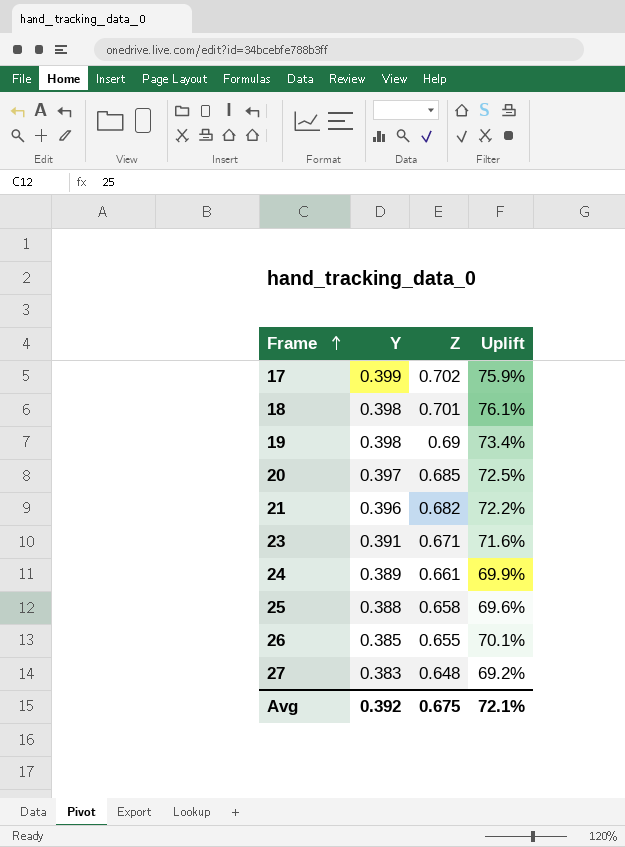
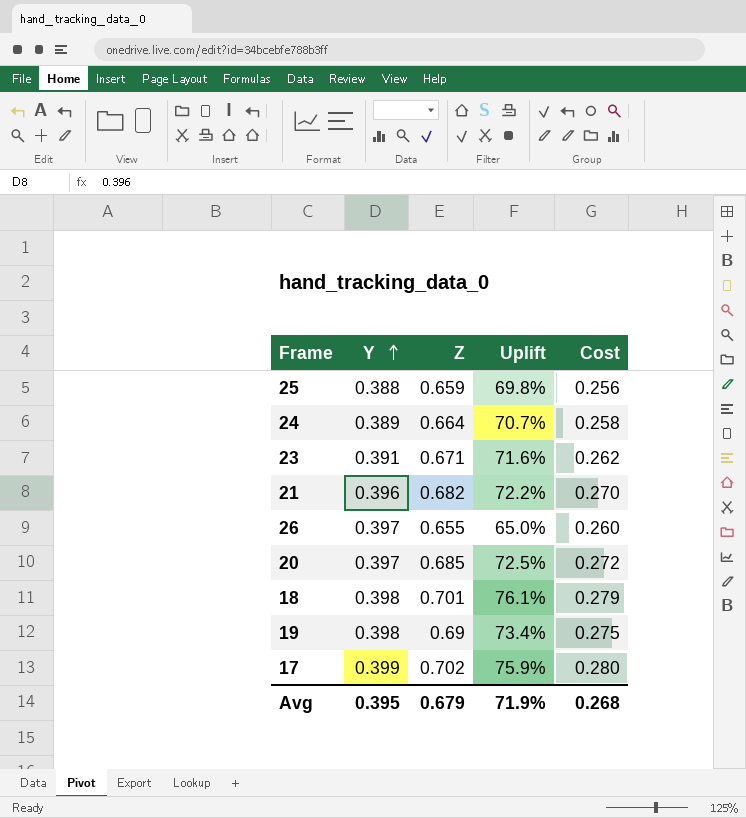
row order: Frame ascending -> Y ascending
column Cost | formula: none -> [Y] * [Z]
row 27: 0.383 | 0.648 | 69.2% -> none
25 | Z: 0.658 -> 0.659
25 | Uplift: 69.6% -> 69.8%
24 | Z: 0.661 -> 0.664
24 | Uplift: 69.9% -> 70.7%
26 | Y: 0.385 -> 0.397
26 | Uplift: 70.1% -> 65.0%
Avg | Y: 0.392 -> 0.395
Avg | Z: 0.675 -> 0.679
Avg | Uplift: 72.1% -> 71.9%

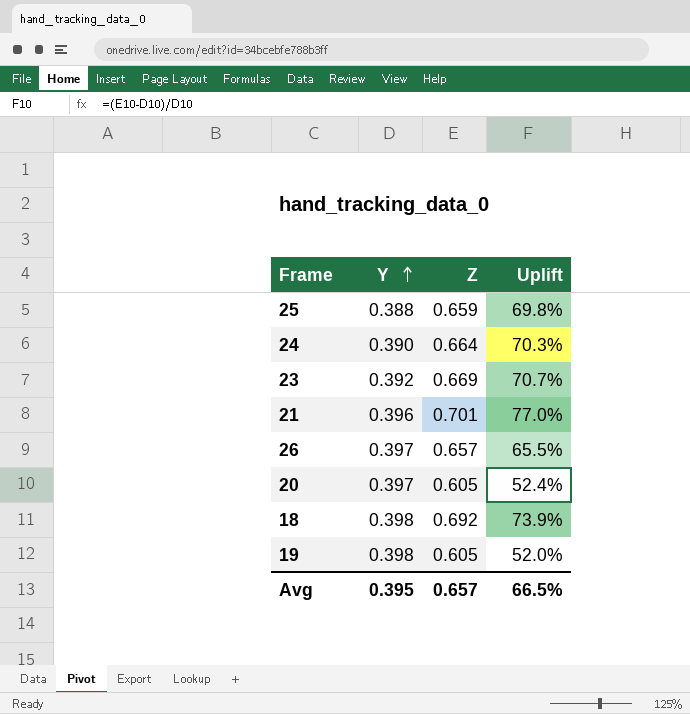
column Cost | formula: [Y] * [Z] -> none
row 17: 0.399 | 0.702 | 75.9% | 0.280 -> none
24 | Y: 0.389 -> 0.390
24 | Uplift: 70.7% -> 70.3%
23 | Y: 0.391 -> 0.392
23 | Z: 0.671 -> 0.669
23 | Uplift: 71.6% -> 70.7%
21 | Z: 0.682 -> 0.701
21 | Uplift: 72.2% -> 77.0%
26 | Z: 0.655 -> 0.657
26 | Uplift: 65.0% -> 65.5%
20 | Z: 0.685 -> 0.605
20 | Uplift: 72.5% -> 52.4%
18 | Z: 0.701 -> 0.692
18 | Uplift: 76.1% -> 73.9%
19 | Z: 0.69 -> 0.605
19 | Uplift: 73.4% -> 52.0%
Avg | Z: 0.679 -> 0.657
Avg | Uplift: 71.9% -> 66.5%

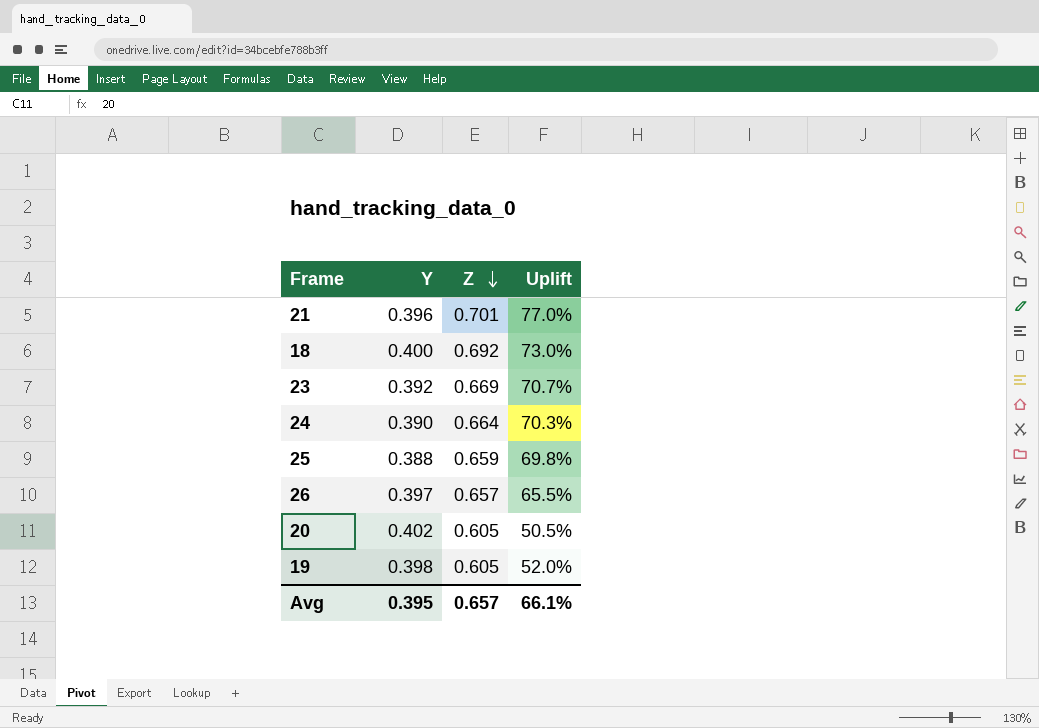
row order: Y ascending -> Z descending
18 | Y: 0.398 -> 0.400
18 | Uplift: 73.9% -> 73.0%
20 | Y: 0.397 -> 0.402
20 | Uplift: 52.4% -> 50.5%
Avg | Uplift: 66.5% -> 66.1%

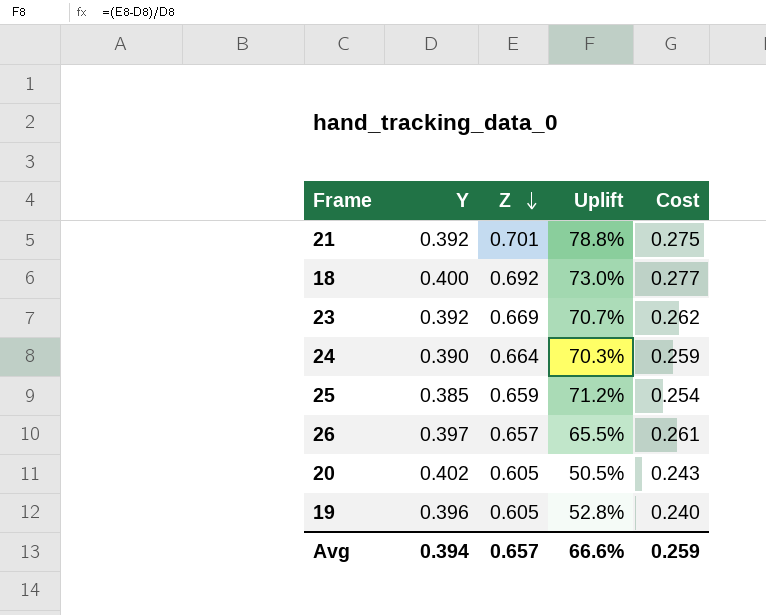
column Cost | formula: none -> [Y] * [Z]
21 | Y: 0.396 -> 0.392
21 | Uplift: 77.0% -> 78.8%
25 | Y: 0.388 -> 0.385
25 | Uplift: 69.8% -> 71.2%
19 | Y: 0.398 -> 0.396
19 | Uplift: 52.0% -> 52.8%
Avg | Y: 0.395 -> 0.394
Avg | Uplift: 66.1% -> 66.6%

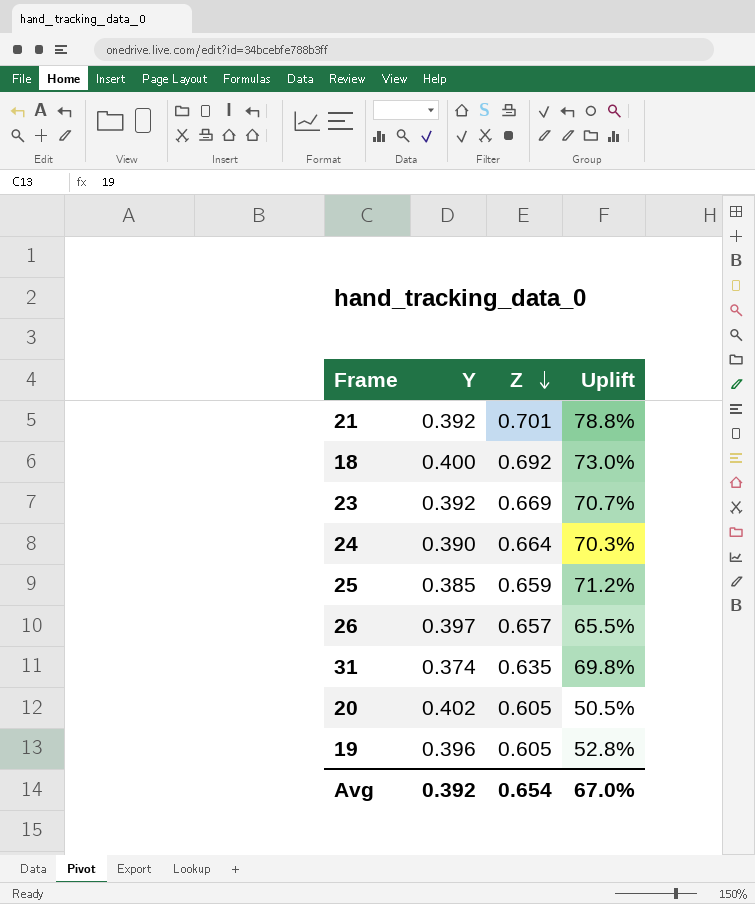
column Cost | formula: [Y] * [Z] -> none
row 31: none -> 0.374 | 0.635 | 69.8%
Avg | Y: 0.394 -> 0.392
Avg | Z: 0.657 -> 0.654
Avg | Uplift: 66.6% -> 67.0%

